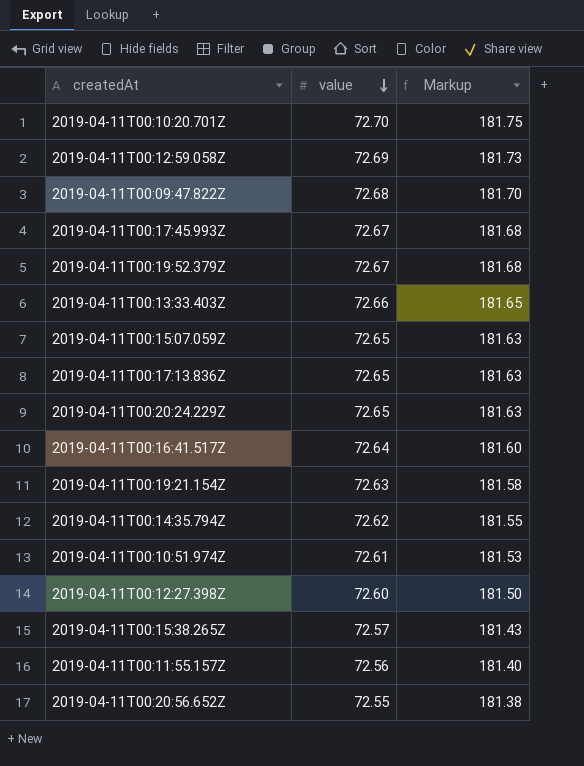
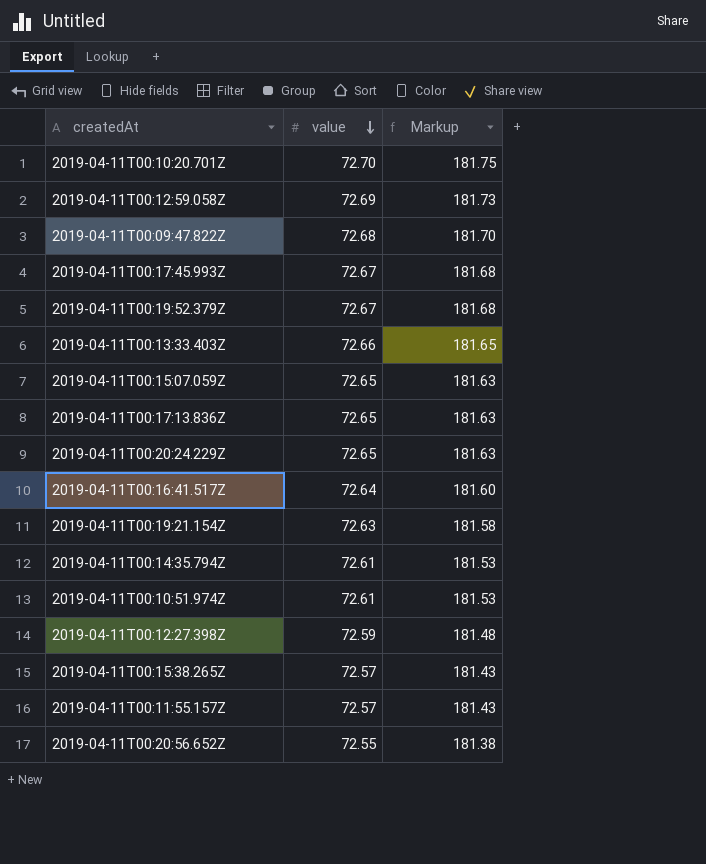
2019-04-11T00:14:35.794Z | value: 72.62 -> 72.61
2019-04-11T00:14:35.794Z | Markup: 181.55 -> 181.53
2019-04-11T00:12:27.398Z | value: 72.60 -> 72.59
2019-04-11T00:12:27.398Z | Markup: 181.50 -> 181.48
2019-04-11T00:11:55.157Z | value: 72.56 -> 72.57
2019-04-11T00:11:55.157Z | Markup: 181.40 -> 181.43

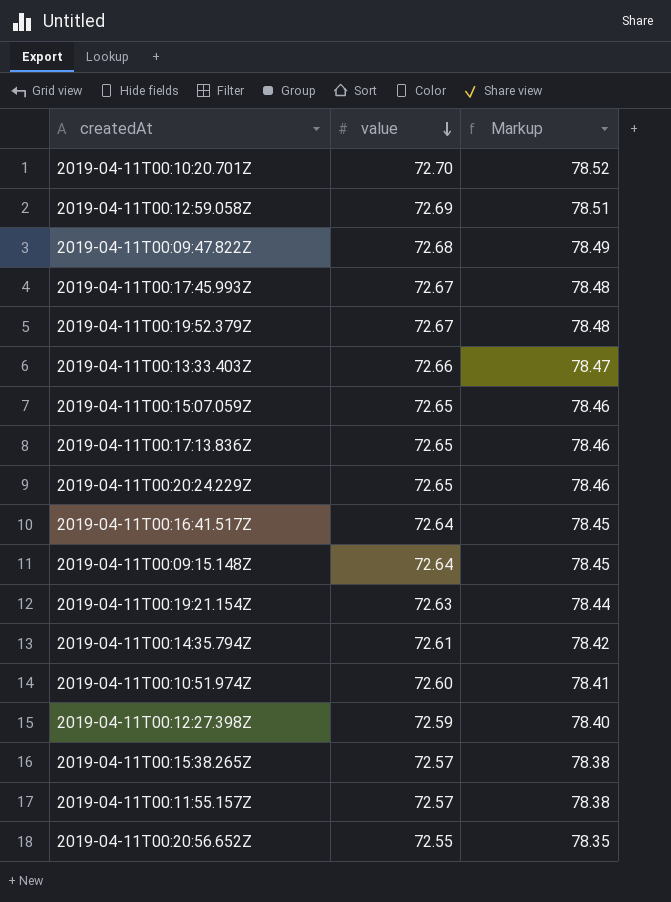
column Markup | formula: [value] * 2.5 -> [value] * 1.08
row 2019-04-11T00:09:15.148Z: none -> 72.64 | 78.45
2019-04-11T00:10:51.974Z | value: 72.61 -> 72.60

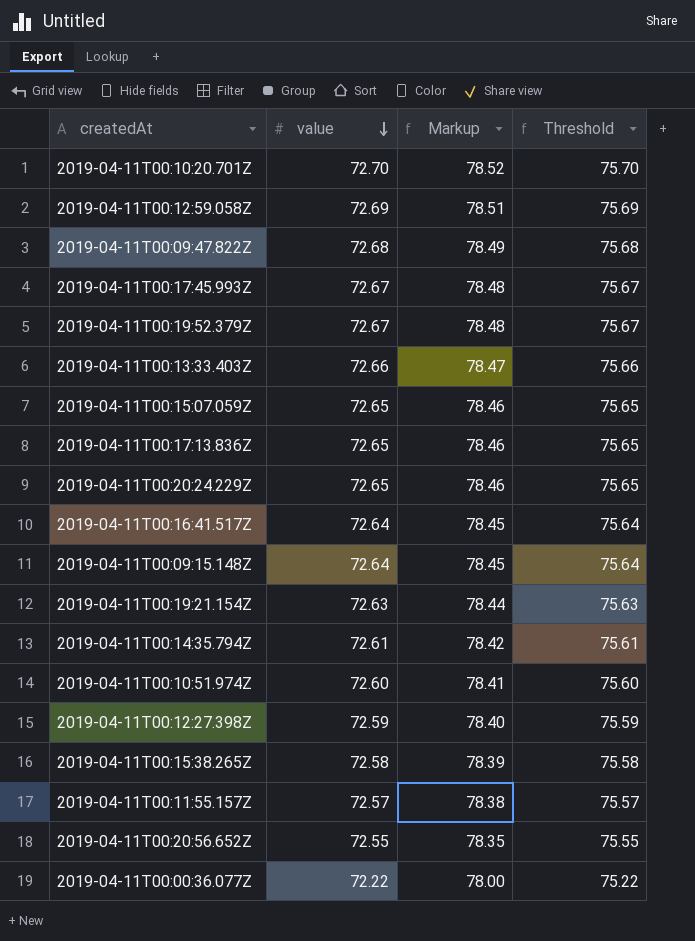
column Threshold | formula: none -> [value] + 3
2019-04-11T00:15:38.265Z | value: 72.57 -> 72.58
2019-04-11T00:15:38.265Z | Markup: 78.38 -> 78.39
row 2019-04-11T00:00:36.077Z: none -> 72.22 | 78.00 | 75.22

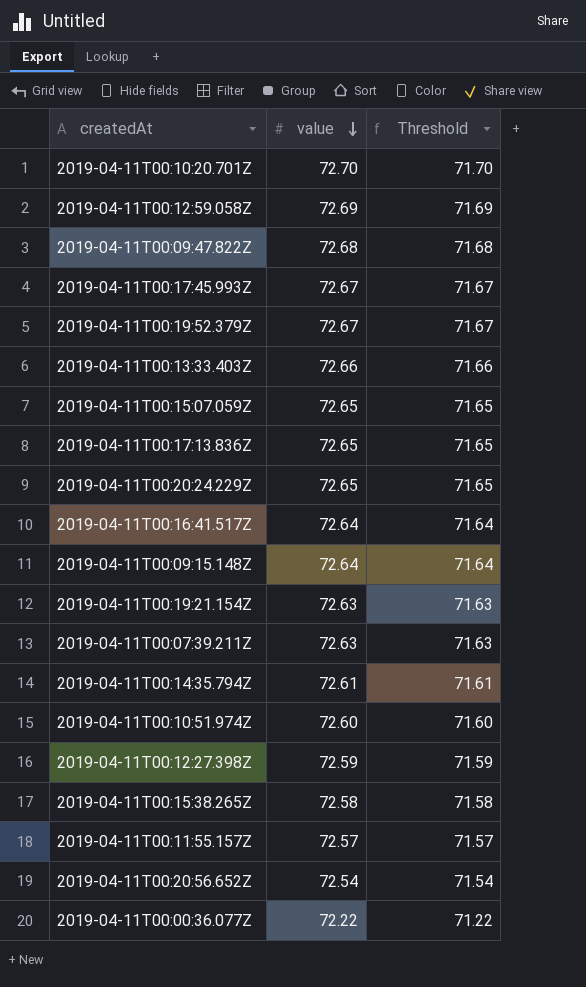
column Markup | formula: [value] * 1.08 -> none
column Threshold | formula: [value] + 3 -> [value] - 1
row 2019-04-11T00:07:39.211Z: none -> 72.63 | 71.63
2019-04-11T00:20:56.652Z | value: 72.55 -> 72.54

